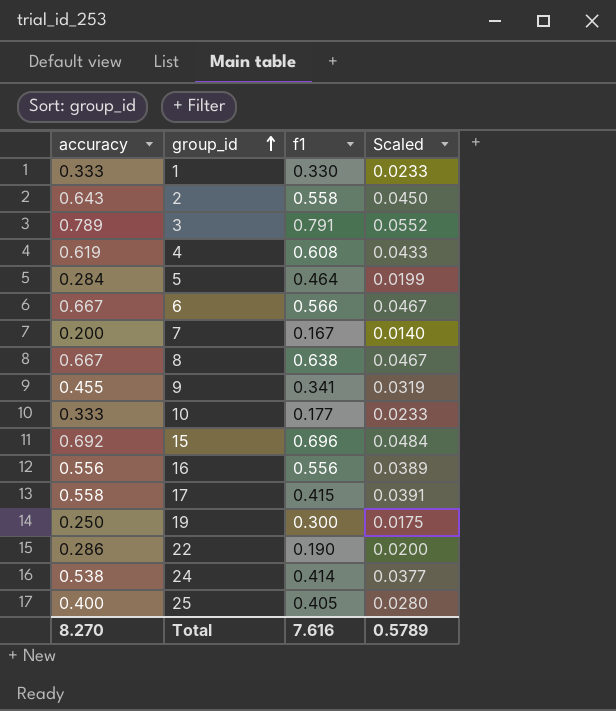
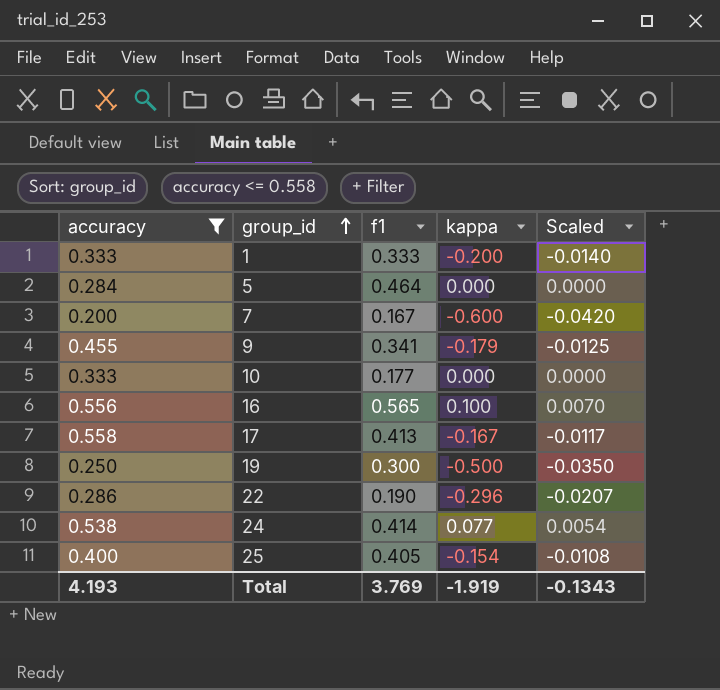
filter: none -> accuracy <= 0.558
column kappa | position: none -> 4
column Scaled | formula: [accuracy] * 0.07 -> [kappa] * 0.07
1 | f1: 0.330 -> 0.333
16 | f1: 0.556 -> 0.565
17 | f1: 0.415 -> 0.413
Total | accuracy: 8.270 -> 4.193
Total | f1: 7.616 -> 3.769
Total | Scaled: 0.5789 -> -0.1343

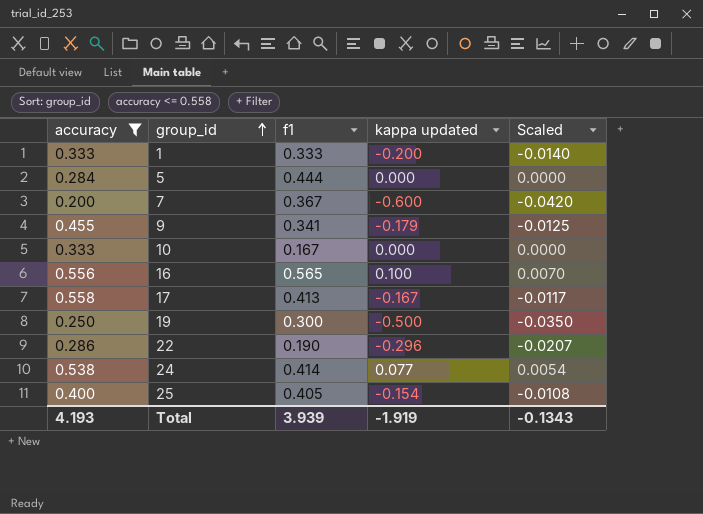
column name: kappa -> kappa updated
5 | f1: 0.464 -> 0.444
7 | f1: 0.167 -> 0.367
10 | f1: 0.177 -> 0.167
Total | f1: 3.769 -> 3.939

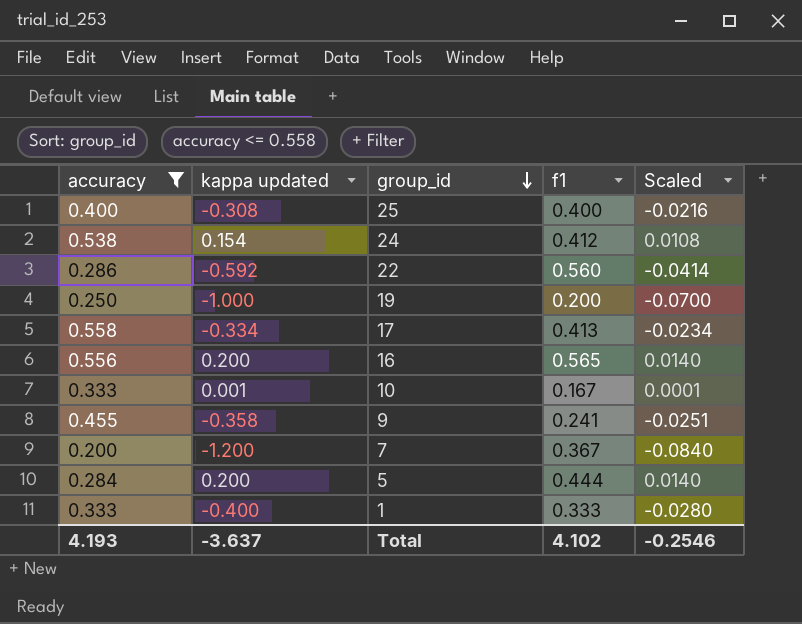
row order: group_id ascending -> group_id descending
column kappa updated | position: 4 -> 2
25 | kappa updated: -0.154 -> -0.308
25 | f1: 0.405 -> 0.400
25 | Scaled: -0.0108 -> -0.0216
24 | kappa updated: 0.077 -> 0.154
24 | f1: 0.414 -> 0.412
24 | Scaled: 0.0054 -> 0.0108
22 | kappa updated: -0.296 -> -0.592
22 | f1: 0.190 -> 0.560
22 | Scaled: -0.0207 -> -0.0414
19 | kappa updated: -0.500 -> -1.000
19 | f1: 0.300 -> 0.200
19 | Scaled: -0.0350 -> -0.0700
17 | kappa updated: -0.167 -> -0.334
17 | Scaled: -0.0117 -> -0.0234
16 | kappa updated: 0.100 -> 0.200
16 | Scaled: 0.0070 -> 0.0140
10 | kappa updated: 0.000 -> 0.001
10 | Scaled: 0.0000 -> 0.0001
9 | kappa updated: -0.179 -> -0.358
9 | f1: 0.341 -> 0.241
9 | Scaled: -0.0125 -> -0.0251
7 | kappa updated: -0.600 -> -1.200
7 | Scaled: -0.0420 -> -0.0840
5 | kappa updated: 0.000 -> 0.200
5 | Scaled: 0.0000 -> 0.0140
1 | kappa updated: -0.200 -> -0.400
1 | Scaled: -0.0140 -> -0.0280
Total | kappa updated: -1.919 -> -3.637
Total | f1: 3.939 -> 4.102
Total | Scaled: -0.1343 -> -0.2546

